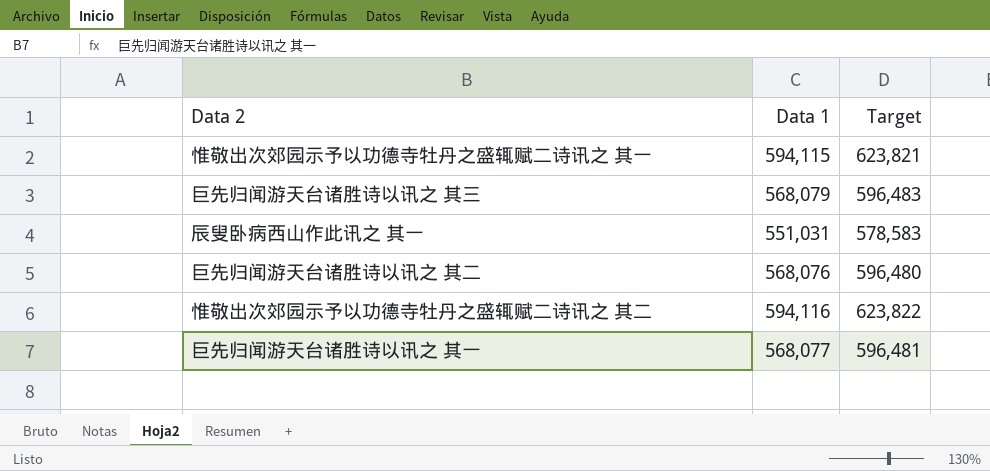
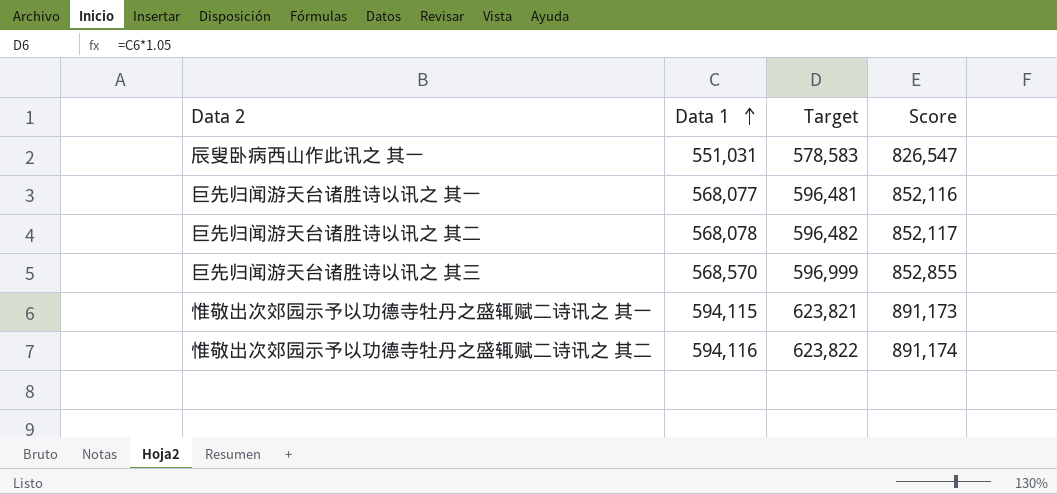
row order: none -> Data 1 ascending
column Score | formula: none -> [Data 1] * 1.5
巨先归闻游天台诸胜诗以讯之 其二 | Data 1: 568,076 -> 568,078
巨先归闻游天台诸胜诗以讯之 其二 | Target: 596,480 -> 596,482
巨先归闻游天台诸胜诗以讯之 其三 | Data 1: 568,079 -> 568,570
巨先归闻游天台诸胜诗以讯之 其三 | Target: 596,483 -> 596,999

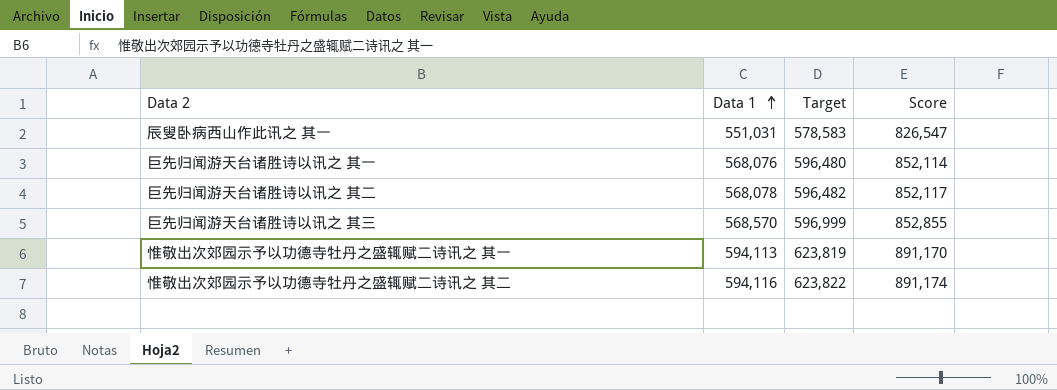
巨先归闻游天台诸胜诗以讯之 其一 | Data 1: 568,077 -> 568,076
巨先归闻游天台诸胜诗以讯之 其一 | Target: 596,481 -> 596,480
巨先归闻游天台诸胜诗以讯之 其一 | Score: 852,116 -> 852,114
惟敬出次郊园示予以功德寺牡丹之盛辄赋二诗讯之 其一 | Data 1: 594,115 -> 594,113
惟敬出次郊园示予以功德寺牡丹之盛辄赋二诗讯之 其一 | Target: 623,821 -> 623,819
惟敬出次郊园示予以功德寺牡丹之盛辄赋二诗讯之 其一 | Score: 891,173 -> 891,170

